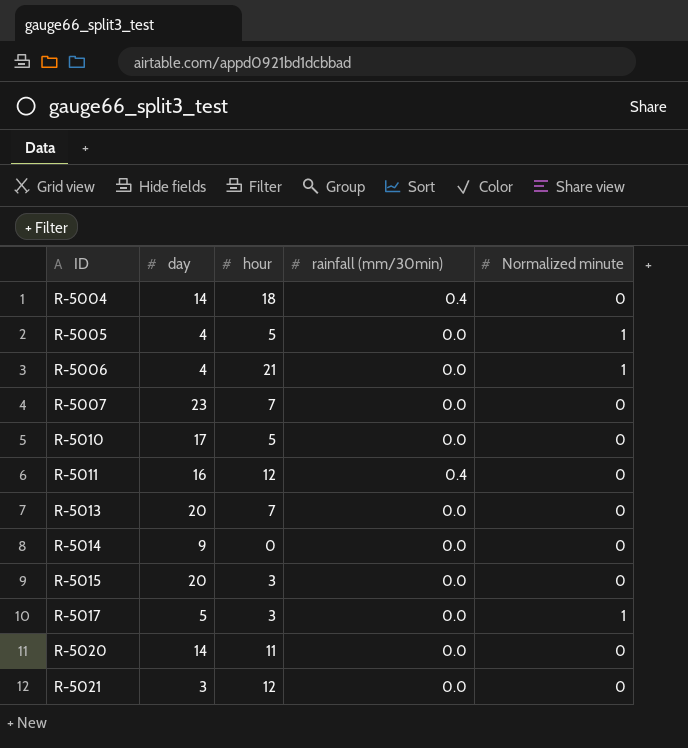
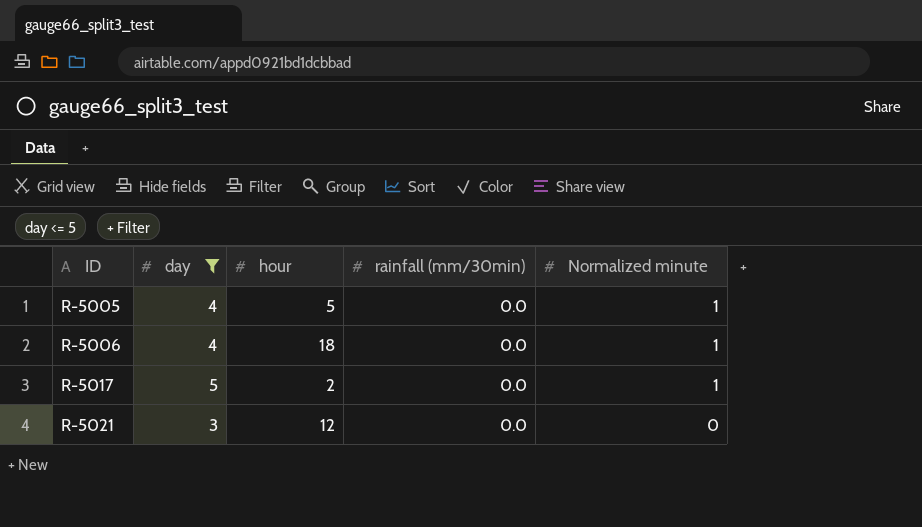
filter: none -> day <= 5
R-5006 | hour: 21 -> 18
R-5017 | hour: 3 -> 2

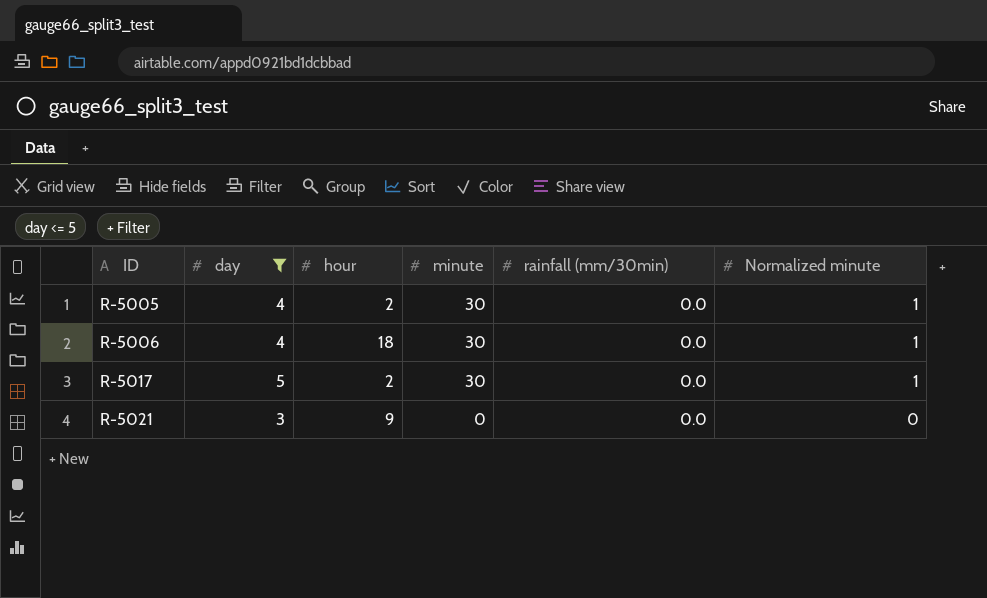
column minute | position: none -> 4
R-5005 | hour: 5 -> 2
R-5021 | hour: 12 -> 9

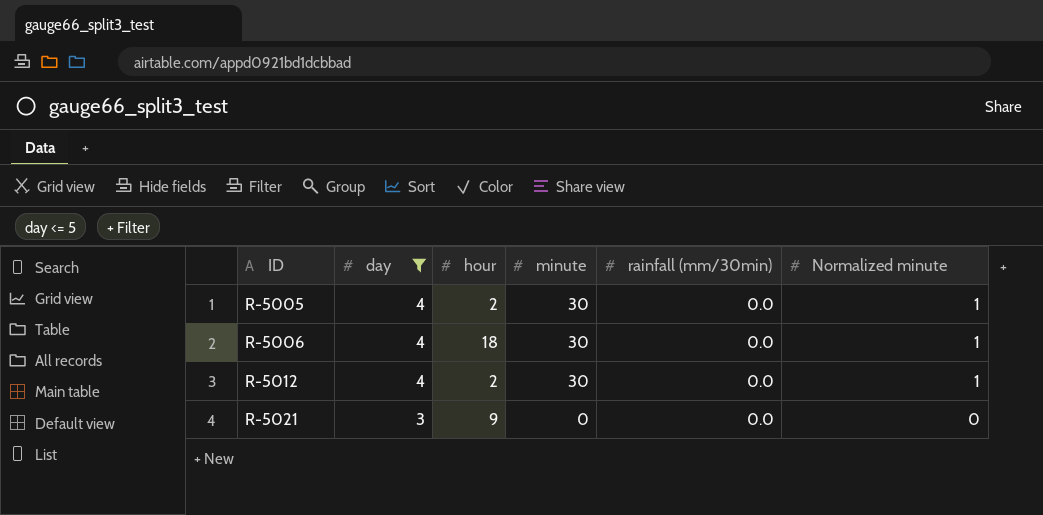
row R-5017: 5 | 2 | 30 | 0.0 | 1 -> none
row R-5012: none -> 4 | 2 | 30 | 0.0 | 1

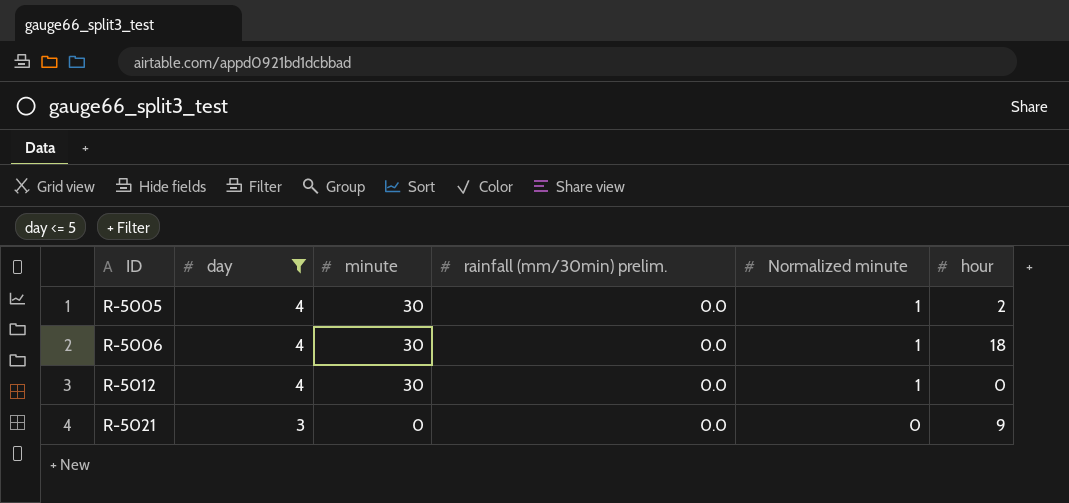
column name: rainfall (mm/30min) -> rainfall (mm/30min) prelim.
column hour | position: 3 -> 6
R-5012 | hour: 2 -> 0

